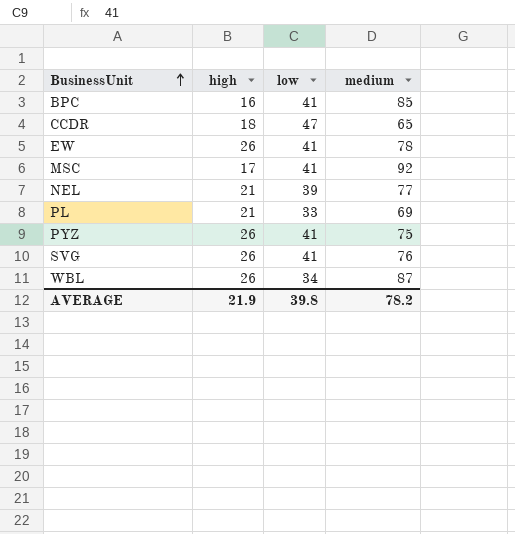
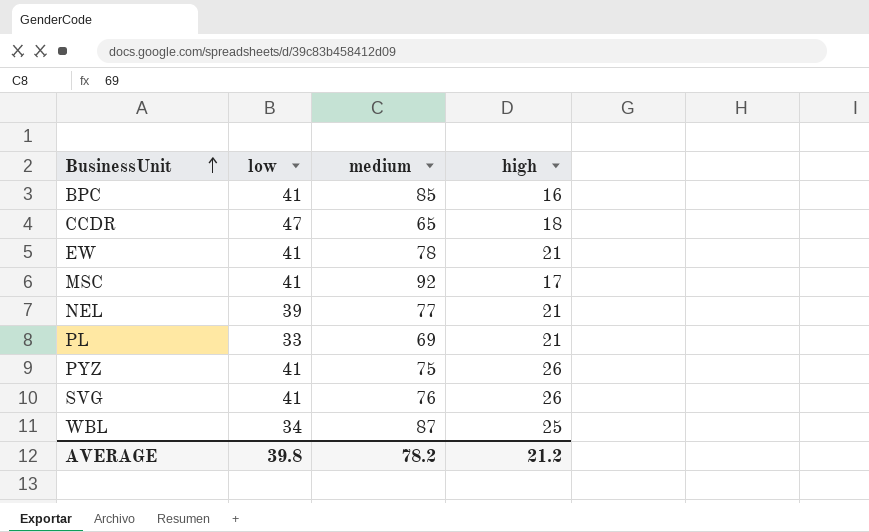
column high | position: 2 -> 4
EW | high: 26 -> 21
WBL | high: 26 -> 25
AVERAGE | high: 21.9 -> 21.2

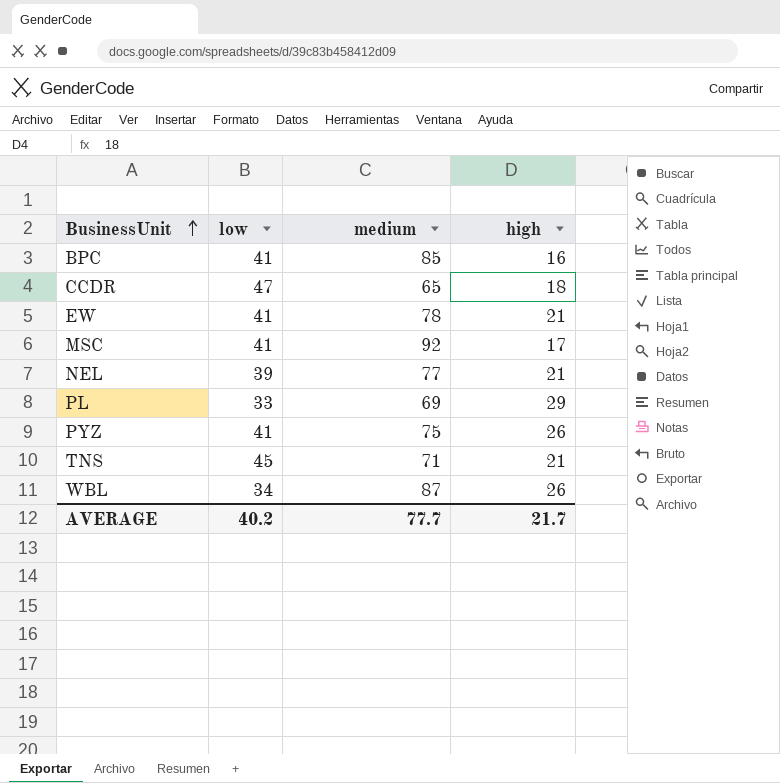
row SVG: 41 | 76 | 26 -> none
PL | high: 21 -> 29
row TNS: none -> 45 | 71 | 21
WBL | high: 25 -> 26
AVERAGE | low: 39.8 -> 40.2
AVERAGE | medium: 78.2 -> 77.7
AVERAGE | high: 21.2 -> 21.7

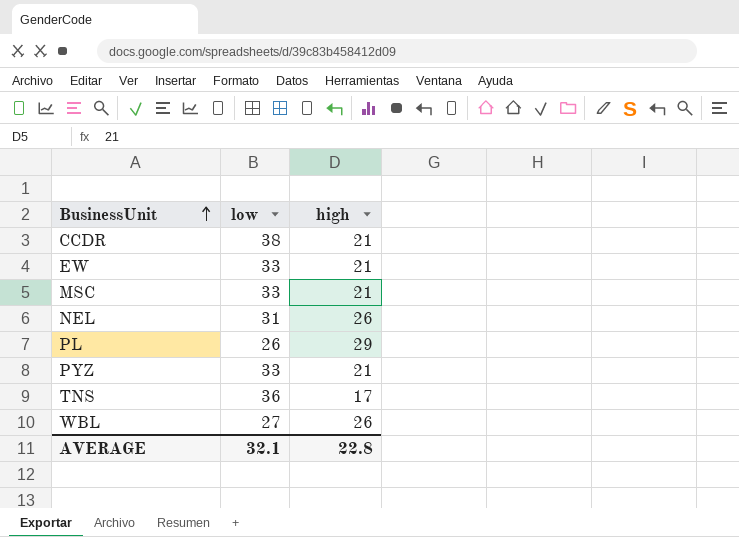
column medium | position: 3 -> none
row BPC: 41 | 85 | 16 -> none
CCDR | low: 47 -> 38
CCDR | high: 18 -> 21
EW | low: 41 -> 33
MSC | low: 41 -> 33
MSC | high: 17 -> 21
NEL | low: 39 -> 31
NEL | high: 21 -> 26
PL | low: 33 -> 26
PYZ | low: 41 -> 33
PYZ | high: 26 -> 21
TNS | low: 45 -> 36
TNS | high: 21 -> 17
WBL | low: 34 -> 27
AVERAGE | low: 40.2 -> 32.1
AVERAGE | high: 21.7 -> 22.8

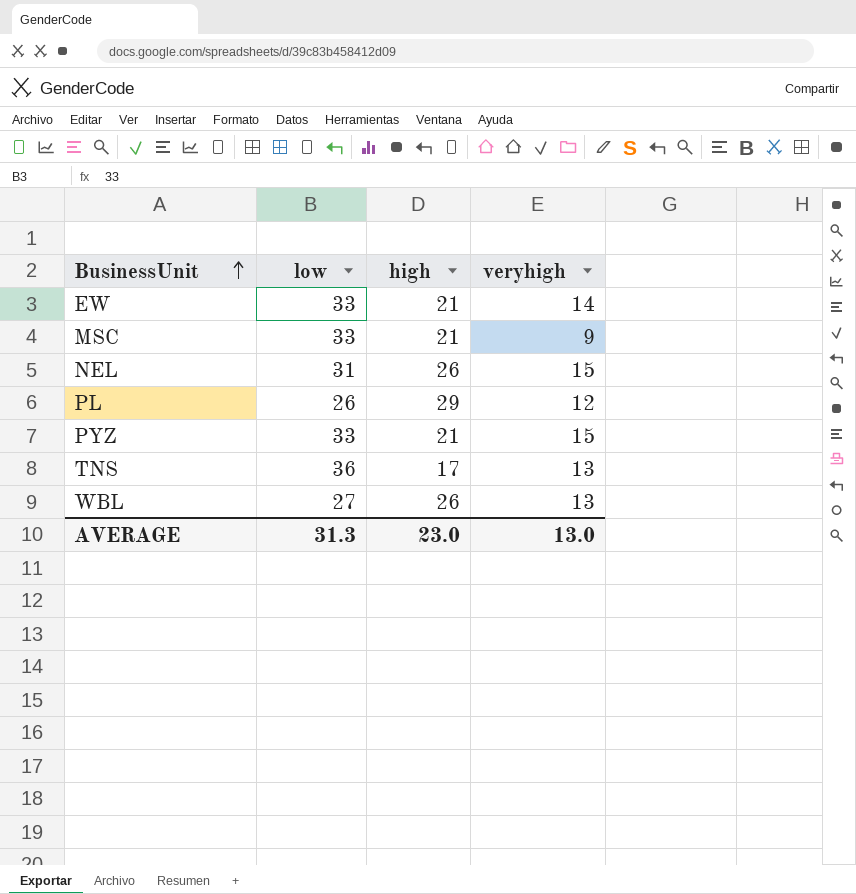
column veryhigh | position: none -> 4
row CCDR: 38 | 21 -> none
AVERAGE | low: 32.1 -> 31.3
AVERAGE | high: 22.8 -> 23.0

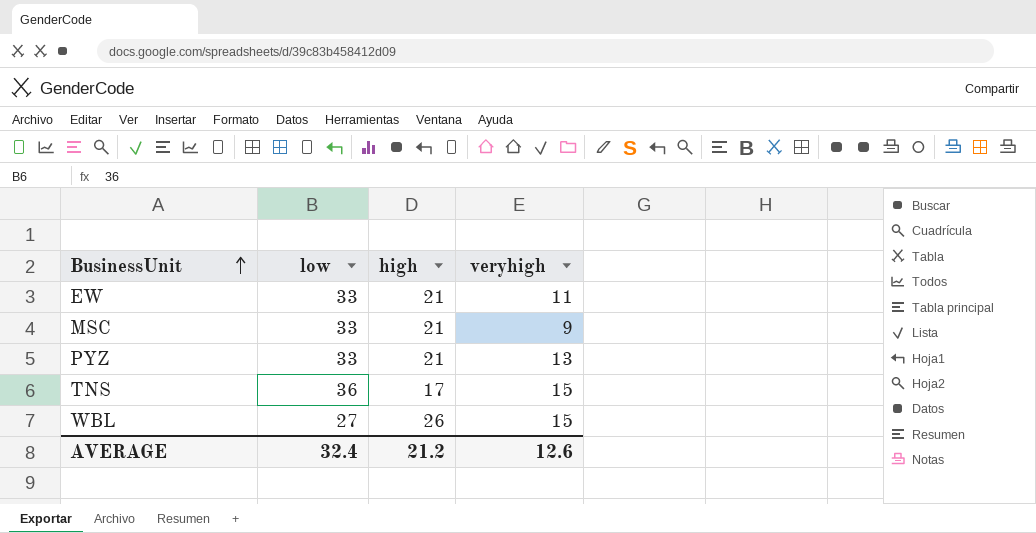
row NEL: 31 | 26 | 15 -> none
row PL: 26 | 29 | 12 -> none
EW | veryhigh: 14 -> 11
PYZ | veryhigh: 15 -> 13
TNS | veryhigh: 13 -> 15
WBL | veryhigh: 13 -> 15
AVERAGE | low: 31.3 -> 32.4
AVERAGE | high: 23.0 -> 21.2
AVERAGE | veryhigh: 13.0 -> 12.6

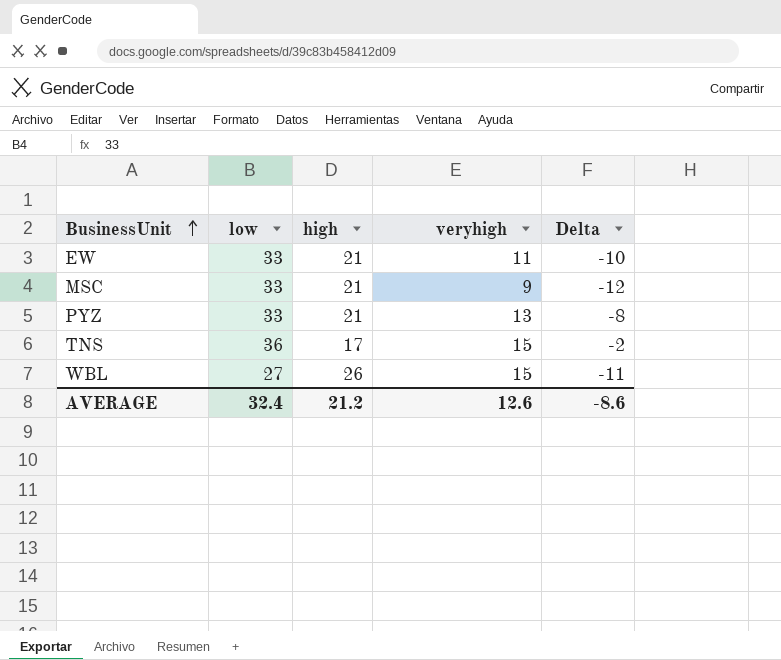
column Delta | formula: none -> [veryhigh] - [high]

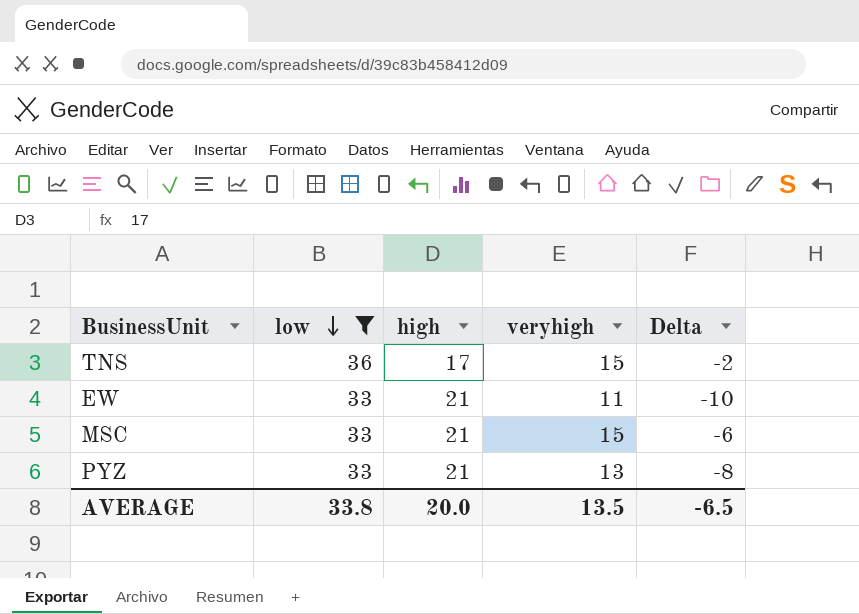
filter: none -> low != 27
row order: BusinessUnit ascending -> low descending
MSC | veryhigh: 9 -> 15
MSC | Delta: -12 -> -6
AVERAGE | low: 32.4 -> 33.8
AVERAGE | high: 21.2 -> 20.0
AVERAGE | veryhigh: 12.6 -> 13.5
AVERAGE | Delta: -8.6 -> -6.5

